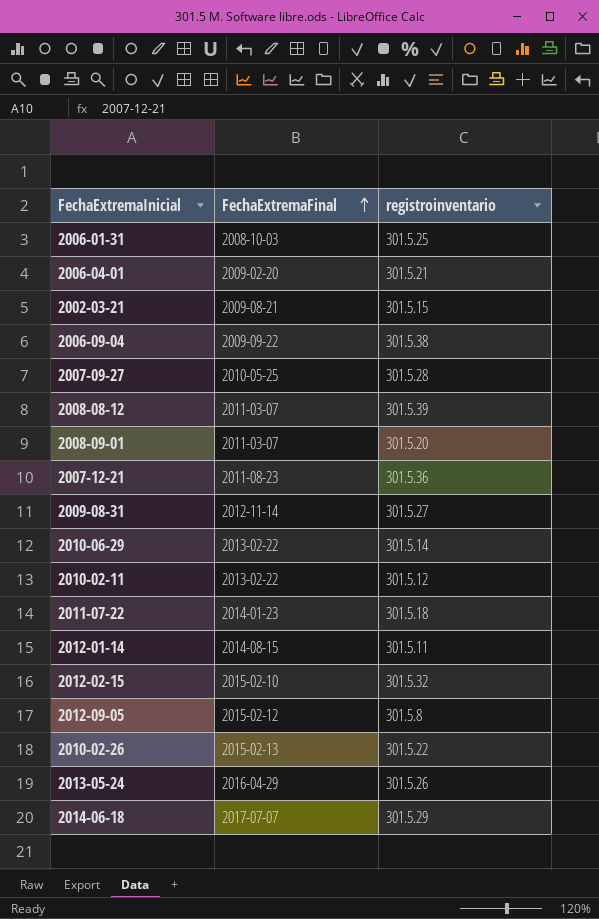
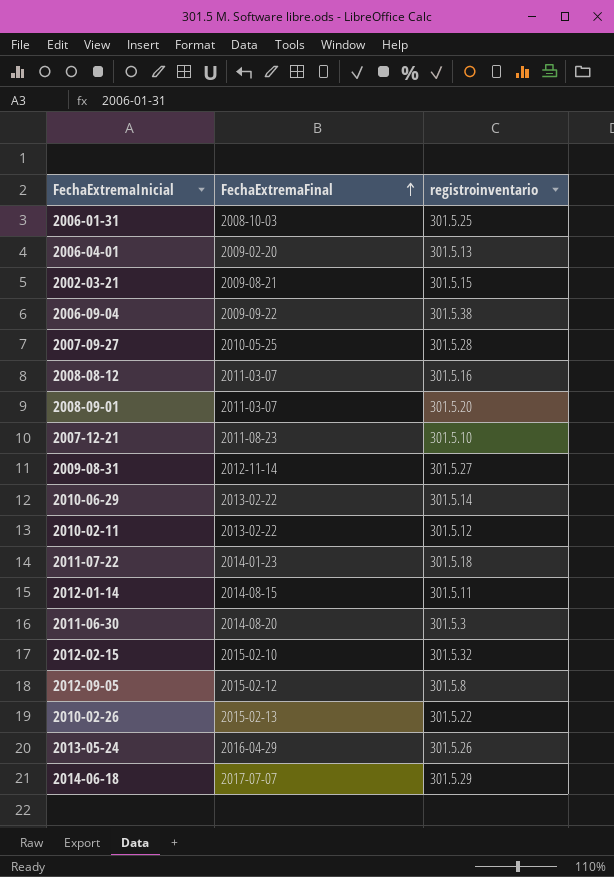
2006-04-01 | registroinventario: 301.5.21 -> 301.5.13
2008-08-12 | registroinventario: 301.5.39 -> 301.5.16
2007-12-21 | registroinventario: 301.5.36 -> 301.5.10
row 2011-06-30: none -> 2014-08-20 | 301.5.3

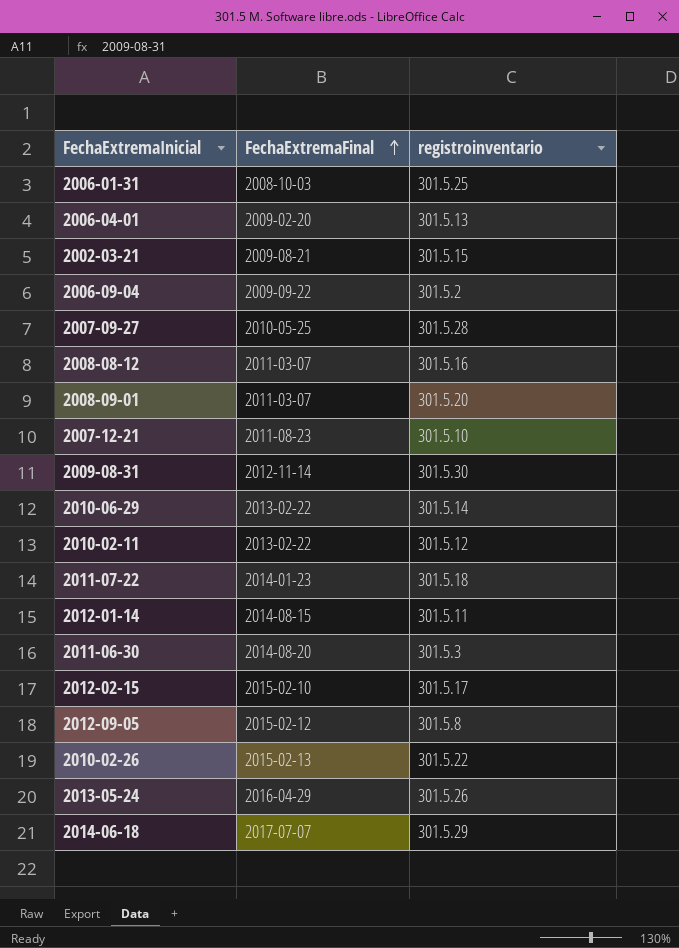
2006-09-04 | registroinventario: 301.5.38 -> 301.5.2
2009-08-31 | registroinventario: 301.5.27 -> 301.5.30
2012-02-15 | registroinventario: 301.5.32 -> 301.5.17

